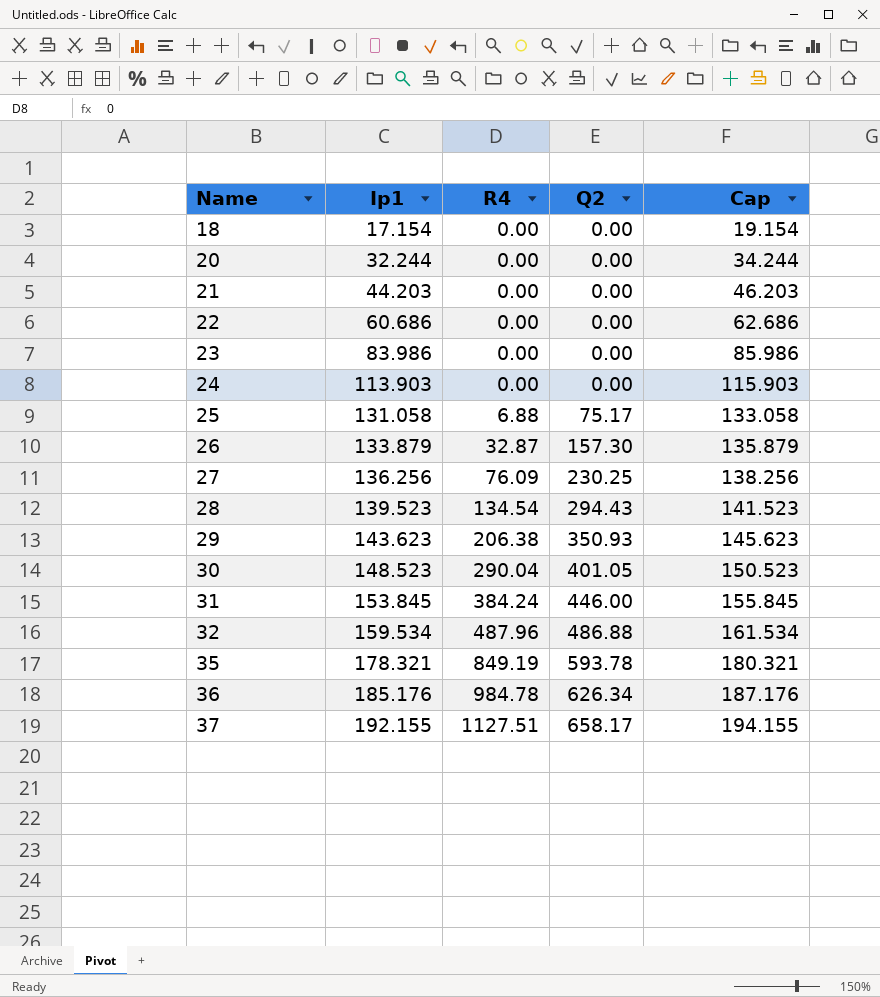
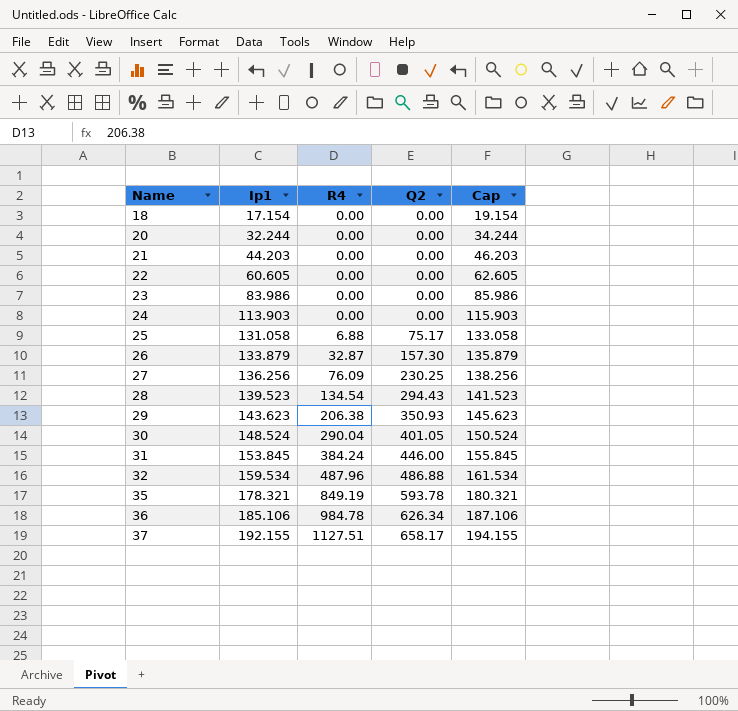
22 | Ip1: 60.686 -> 60.605
22 | Cap: 62.686 -> 62.605
30 | Ip1: 148.523 -> 148.524
30 | Cap: 150.523 -> 150.524
36 | Ip1: 185.176 -> 185.106
36 | Cap: 187.176 -> 187.106

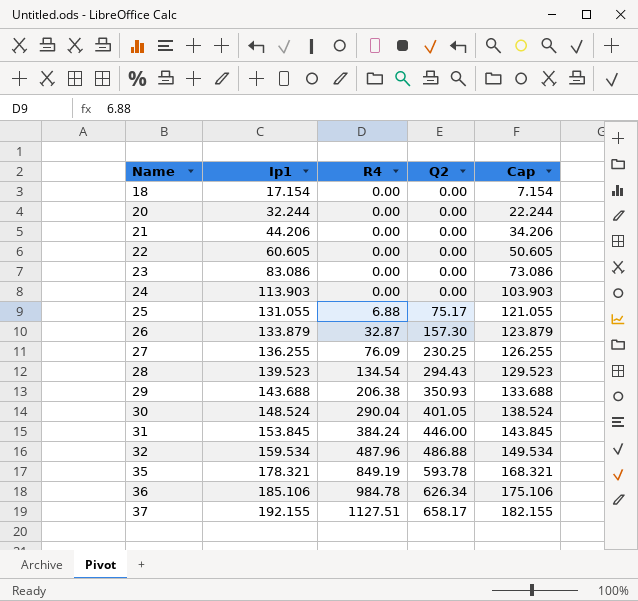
column Cap | formula: [Ip1] + 2 -> [Ip1] - 10
21 | Ip1: 44.203 -> 44.206
23 | Ip1: 83.986 -> 83.086
25 | Ip1: 131.058 -> 131.055
27 | Ip1: 136.256 -> 136.255
29 | Ip1: 143.623 -> 143.688

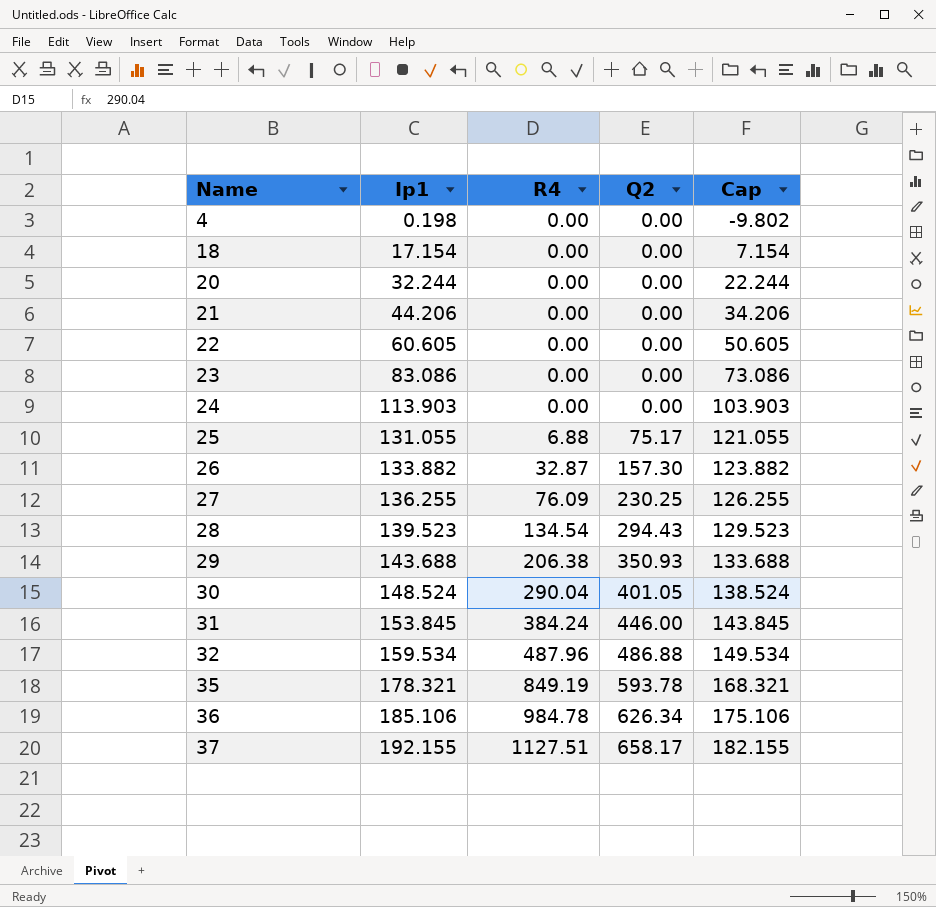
row 4: none -> 0.198 | 0.00 | 0.00 | -9.802
26 | Ip1: 133.879 -> 133.882
26 | Cap: 123.879 -> 123.882

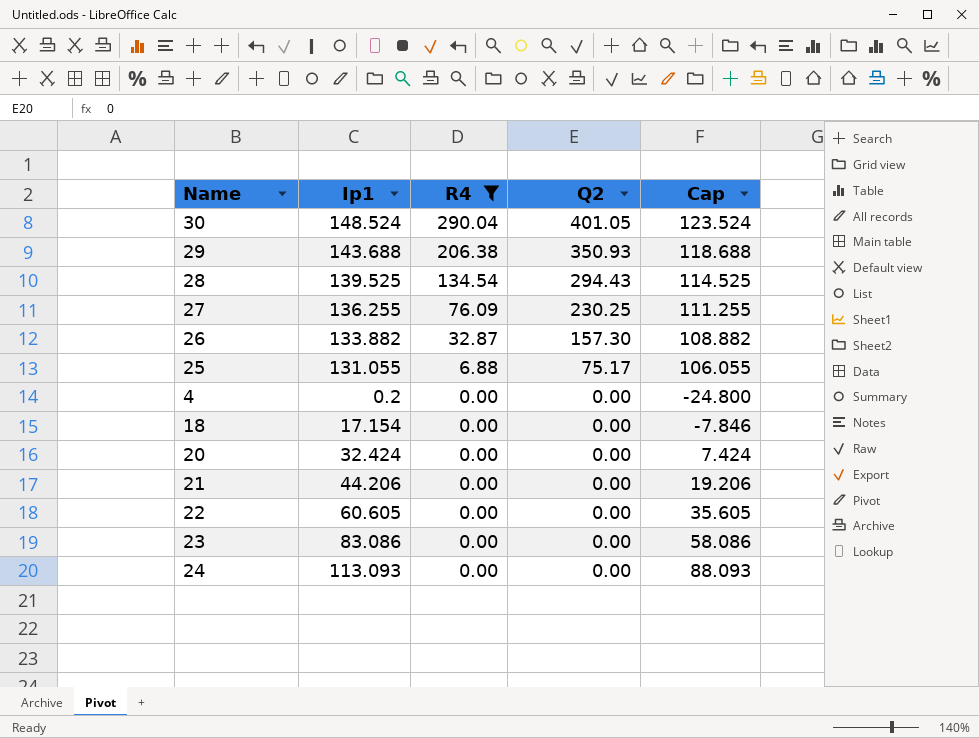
filter: none -> R4 <= 290.04
row order: Name ascending -> R4 descending
column Cap | formula: [Ip1] - 10 -> [Ip1] - 25
28 | Ip1: 139.523 -> 139.525
4 | Ip1: 0.198 -> 0.2
20 | Ip1: 32.244 -> 32.424
24 | Ip1: 113.903 -> 113.093

